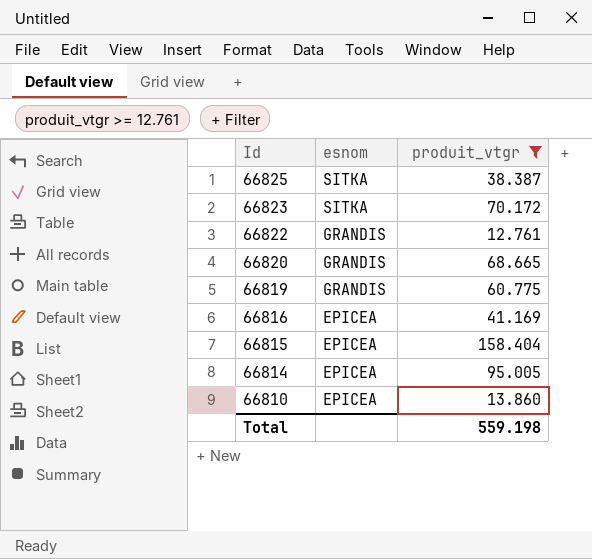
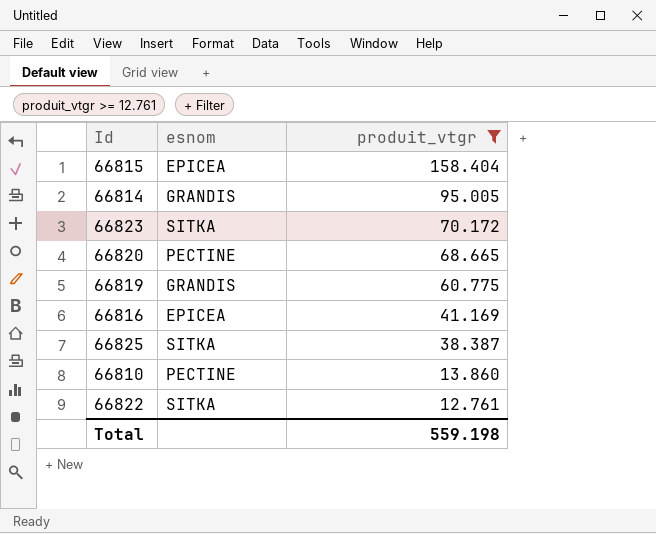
row order: Id descending -> produit_vtgr descending
66814 | esnom: EPICEA -> GRANDIS
66820 | esnom: GRANDIS -> PECTINE
66810 | esnom: EPICEA -> PECTINE
66822 | esnom: GRANDIS -> SITKA

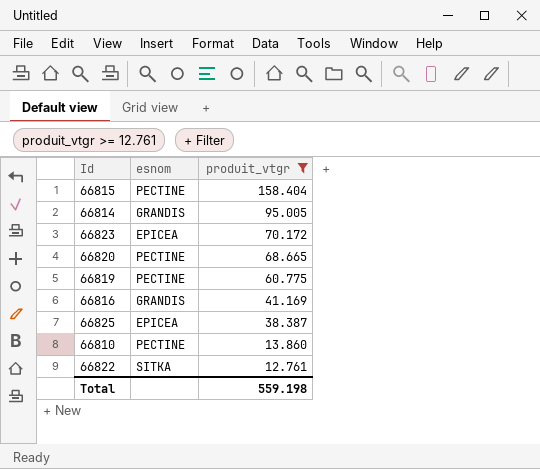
66815 | esnom: EPICEA -> PECTINE
66823 | esnom: SITKA -> EPICEA
66819 | esnom: GRANDIS -> PECTINE
66816 | esnom: EPICEA -> GRANDIS
66825 | esnom: SITKA -> EPICEA

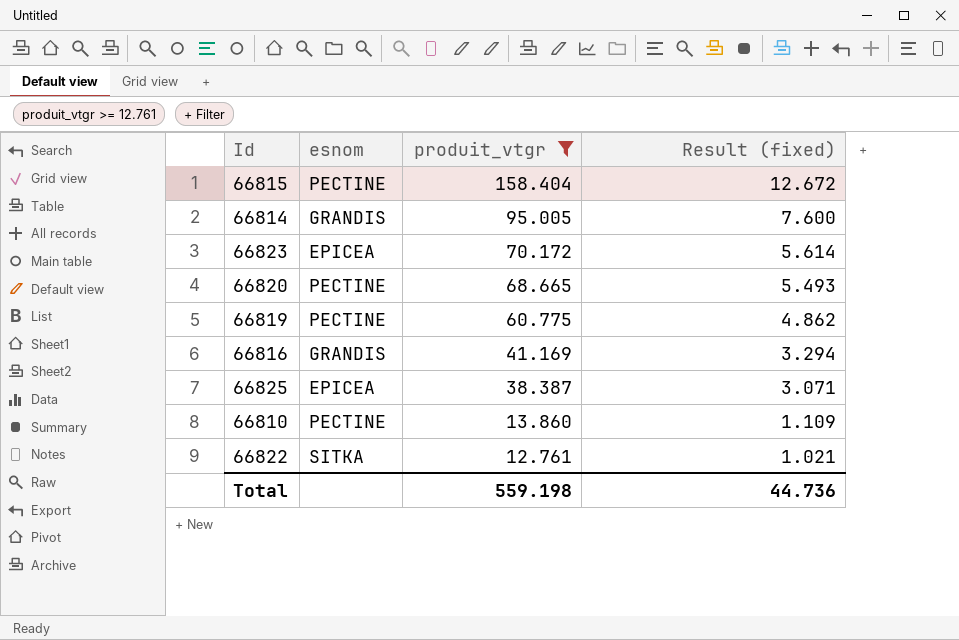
column Result (fixed) | formula: none -> [produit_vtgr] * 0.08

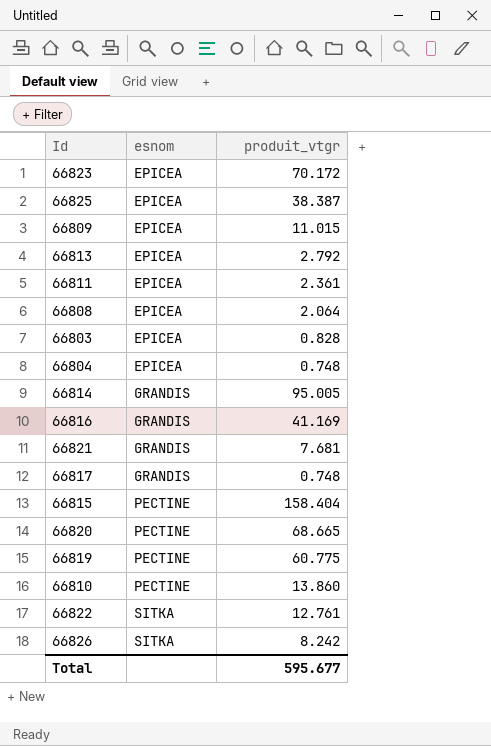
filter: produit_vtgr >= 12.761 -> none
row order: produit_vtgr descending -> esnom ascending
column Result (fixed) | formula: [produit_vtgr] * 0.08 -> none
Total | produit_vtgr: 559.198 -> 595.677

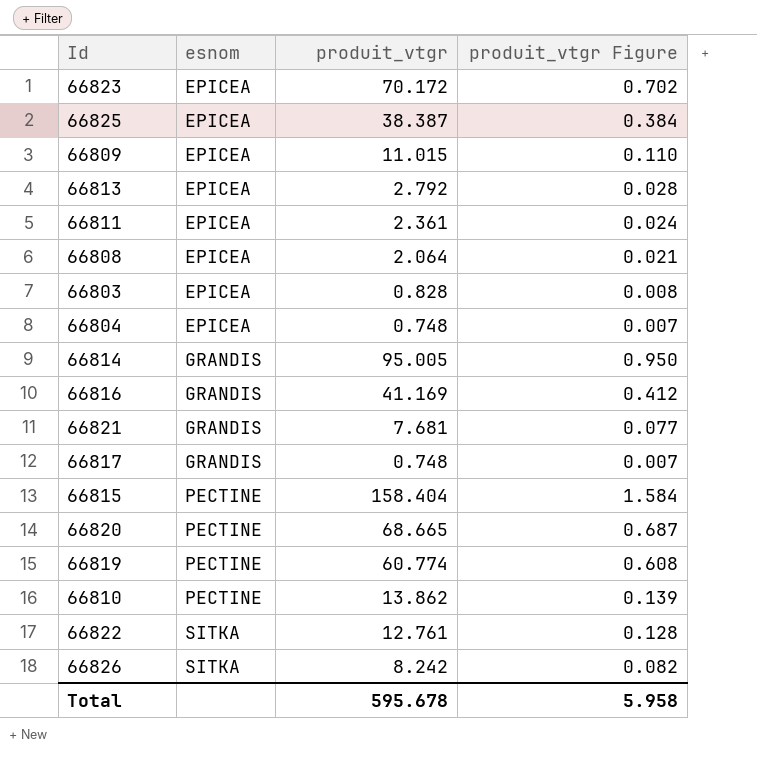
column produit_vtgr Figure | formula: none -> [produit_vtgr] * 0.01
66819 | produit_vtgr: 60.775 -> 60.774
66810 | produit_vtgr: 13.860 -> 13.862
Total | produit_vtgr: 595.677 -> 595.678

